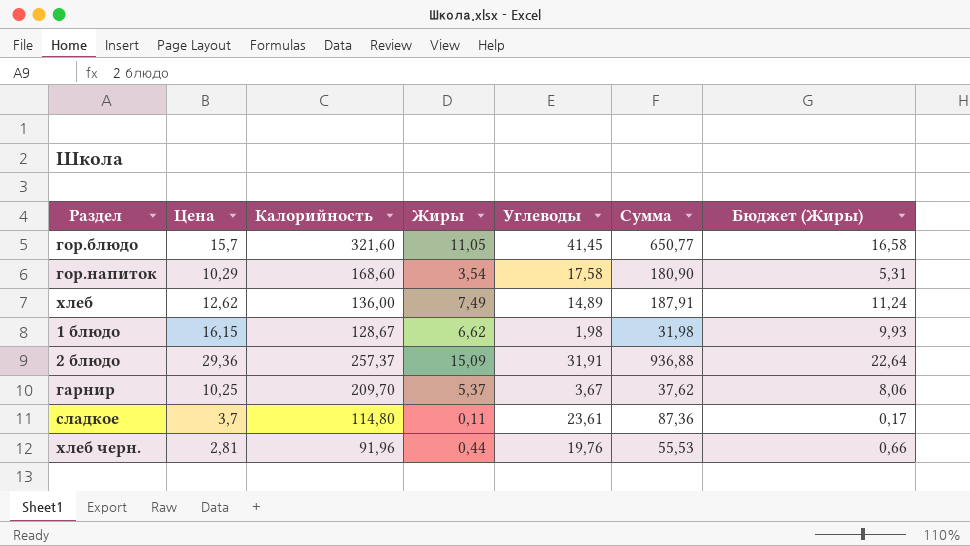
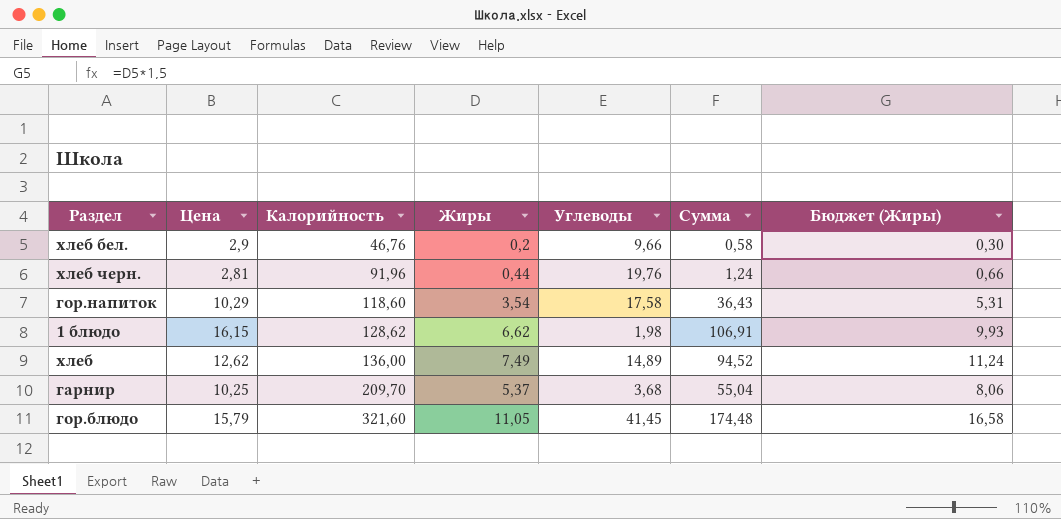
row order: none -> Калорийность ascending
column Сумма | formula: [Цена] * [Углеводы] -> [Цена] * [Жиры]
row 2 блюдо: 29,36 | 257,37 | 15,09 | 31,91 | 936,88 | 22,64 -> none
row сладкое: 3,7 | 114,80 | 0,11 | 23,61 | 87,36 | 0,17 -> none
row хлеб бел.: none -> 2,9 | 46,76 | 0,2 | 9,66 | 0,58 | 0,30
гор.напиток | Калорийность: 168,60 -> 118,60
1 блюдо | Калорийность: 128,67 -> 128,62
гарнир | Углеводы: 3,67 -> 3,68
гор.блюдо | Цена: 15,7 -> 15,79

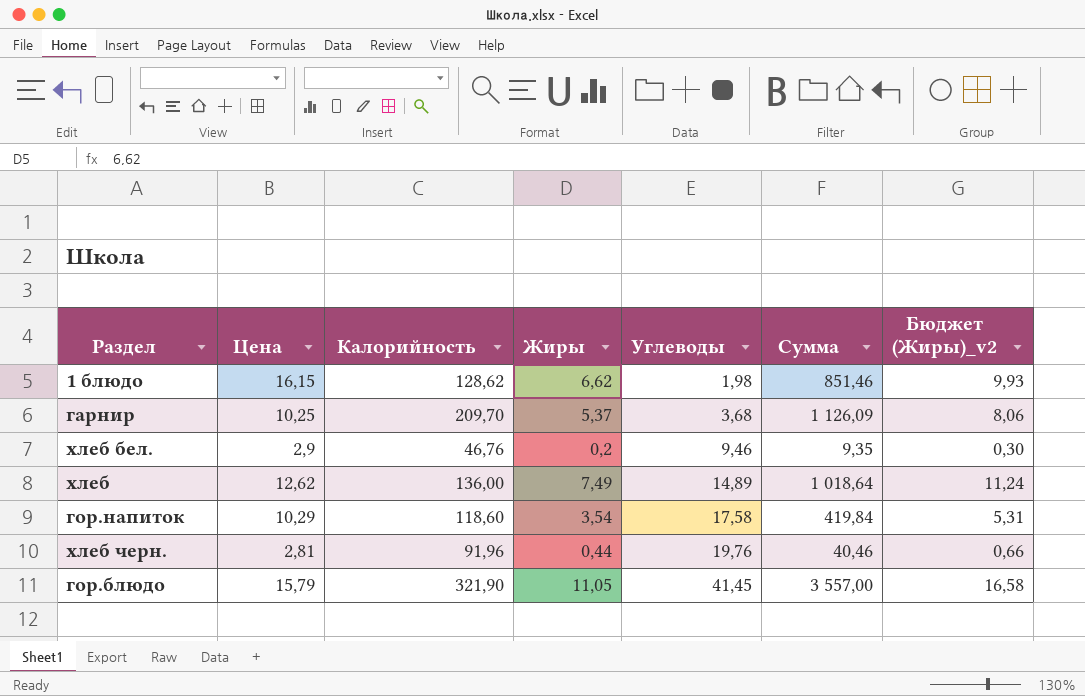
row order: Калорийность ascending -> Углеводы ascending
column Сумма | formula: [Цена] * [Жиры] -> [Калорийность] * [Жиры]
column name: Бюджет (Жиры) -> Бюджет (Жиры)_v2
хлеб бел. | Углеводы: 9,66 -> 9,46
гор.блюдо | Калорийность: 321,60 -> 321,90

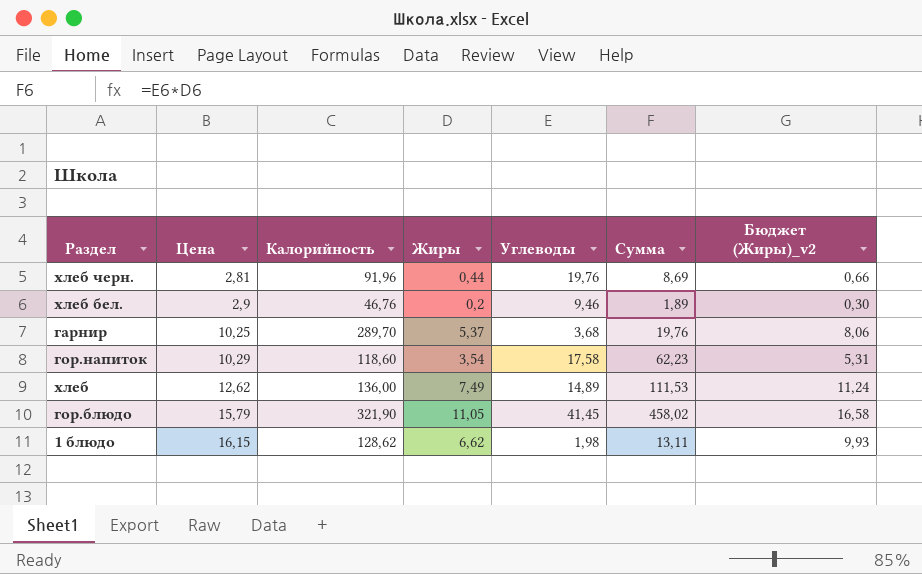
row order: Углеводы ascending -> Цена ascending
column Сумма | formula: [Калорийность] * [Жиры] -> [Жиры] * [Углеводы]
гарнир | Калорийность: 209,70 -> 289,70

